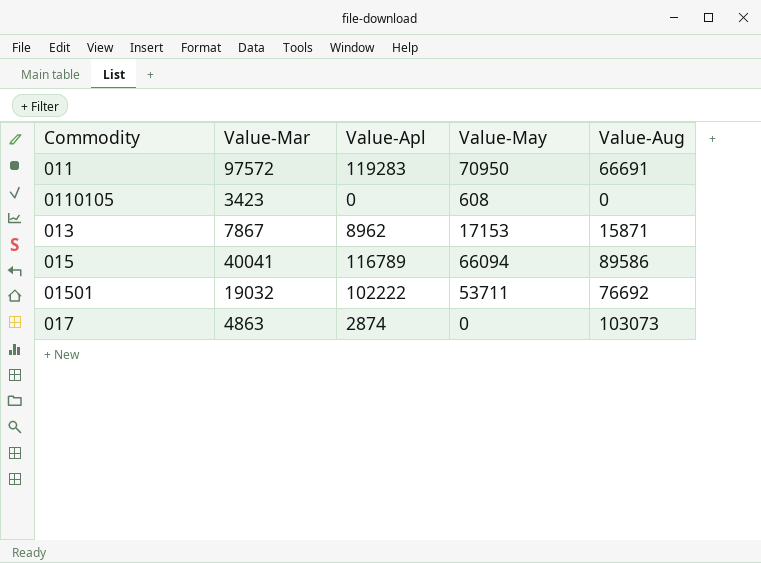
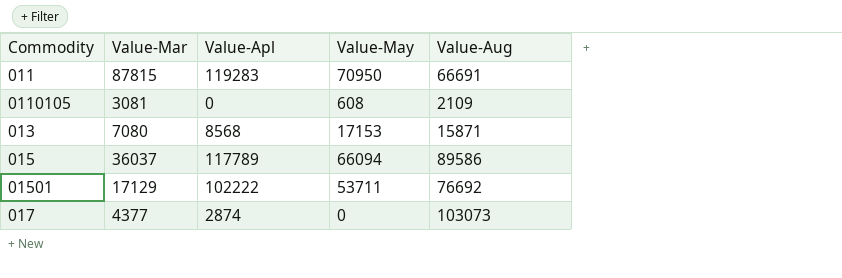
011 | Value-Mar: 97572 -> 87815
0110105 | Value-Mar: 3423 -> 3081
0110105 | Value-Aug: 0 -> 2109
013 | Value-Mar: 7867 -> 7080
013 | Value-Apl: 8962 -> 8568
015 | Value-Mar: 40041 -> 36037
015 | Value-Apl: 116789 -> 117789
01501 | Value-Mar: 19032 -> 17129
017 | Value-Mar: 4863 -> 4377

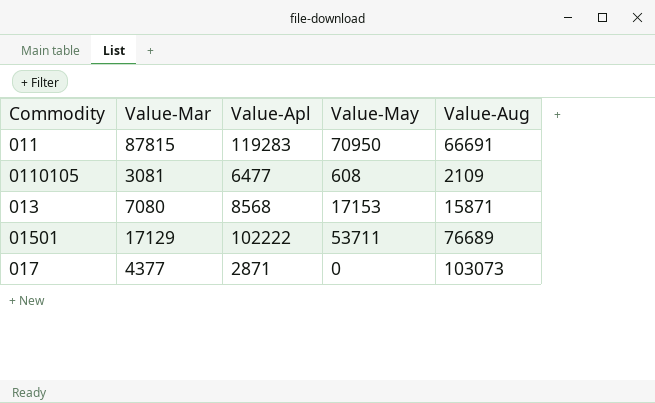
row 015: 36037 | 117789 | 66094 | 89586 -> none
0110105 | Value-Apl: 0 -> 6477
01501 | Value-Aug: 76692 -> 76689
017 | Value-Apl: 2874 -> 2871

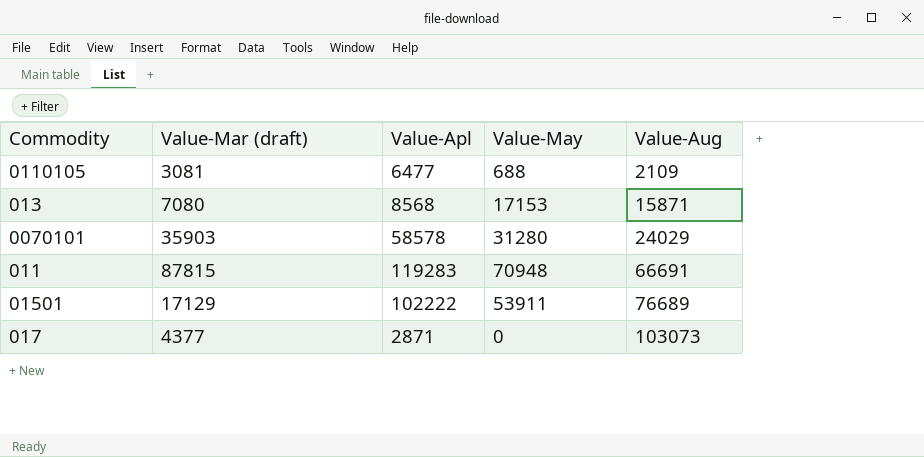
row order: none -> Value-Aug ascending
column name: Value-Mar -> Value-Mar (draft)
0110105 | Value-May: 608 -> 688
row 0070101: none -> 35903 | 58578 | 31280 | 24029
011 | Value-May: 70950 -> 70948
01501 | Value-May: 53711 -> 53911

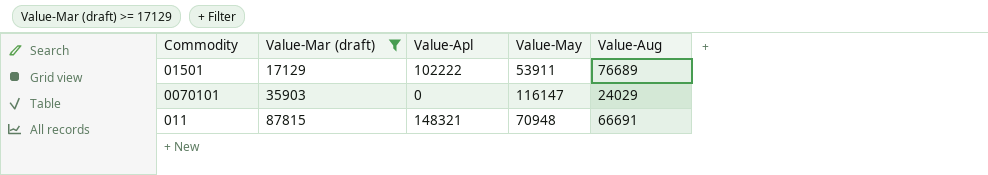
filter: none -> Value-Mar (draft) >= 17129
row order: Value-Aug ascending -> Value-Mar (draft) ascending
0070101 | Value-Apl: 58578 -> 0
0070101 | Value-May: 31280 -> 116147
011 | Value-Apl: 119283 -> 148321

